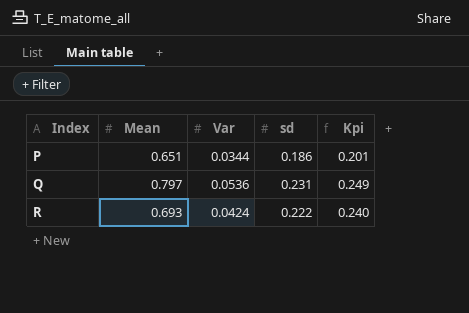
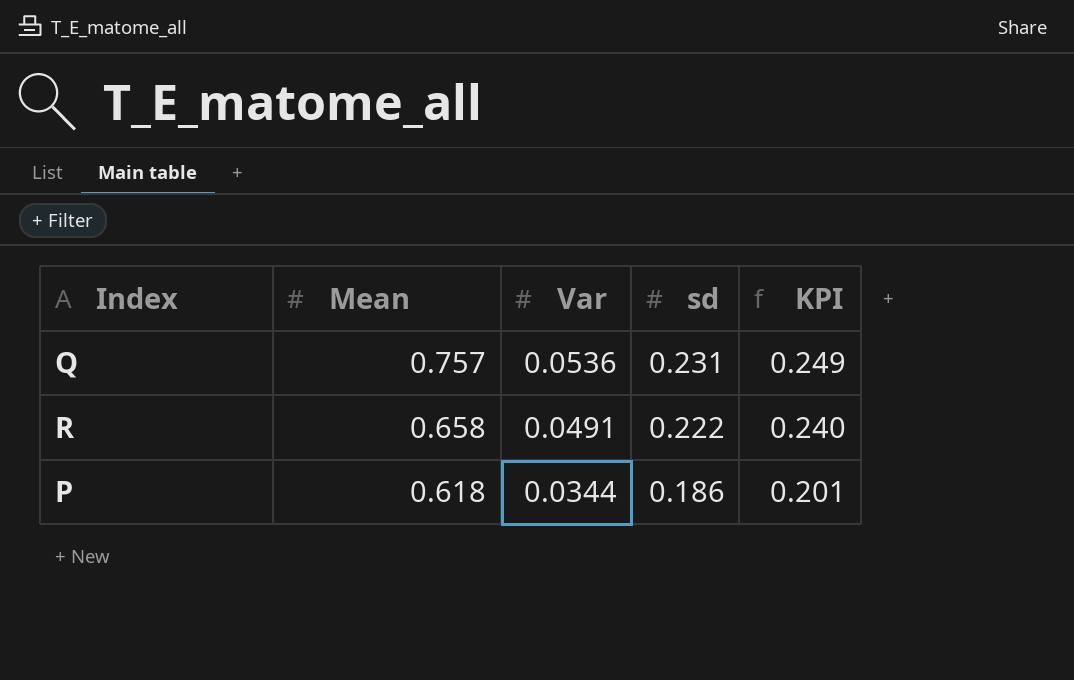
row order: Index ascending -> Mean descending
column name: Kpi -> KPI
Q | Mean: 0.797 -> 0.757
R | Mean: 0.693 -> 0.658
R | Var: 0.0424 -> 0.0491
P | Mean: 0.651 -> 0.618

